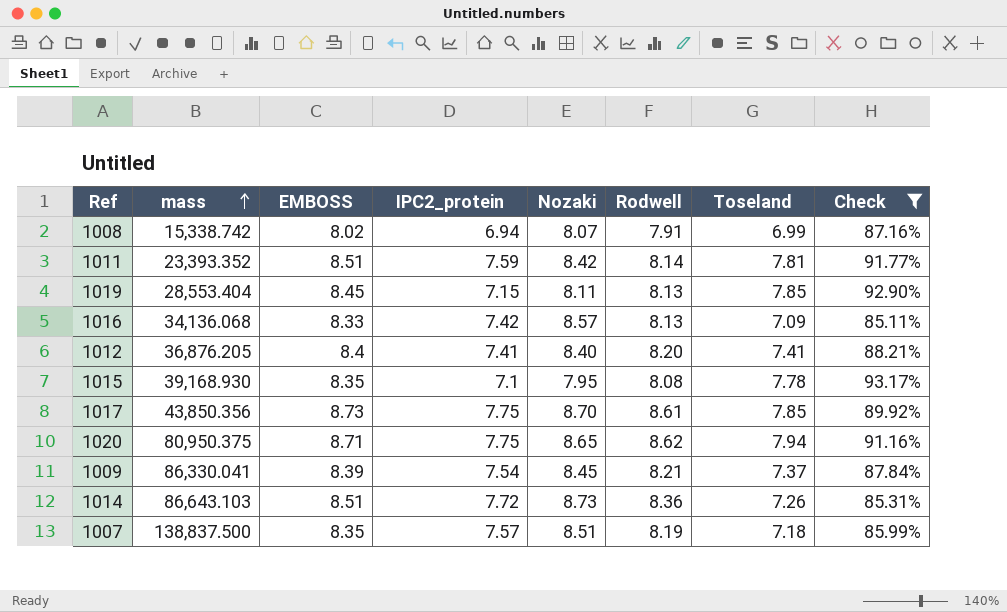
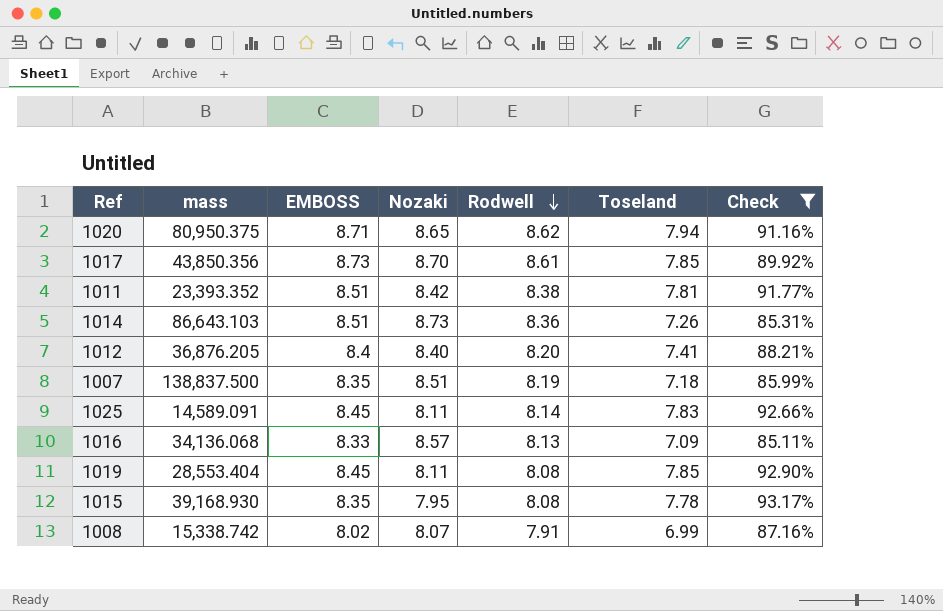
row order: mass ascending -> Rodwell descending
column IPC2_protein | position: 4 -> none
row 1009: 86,330.041 | 8.39 | 7.54 | 8.45 | 8.21 | 7.37 | 87.84% -> none
1011 | Rodwell: 8.14 -> 8.38
row 1025: none -> 14,589.091 | 8.45 | 8.11 | 8.14 | 7.83 | 92.66%
1019 | Rodwell: 8.13 -> 8.08

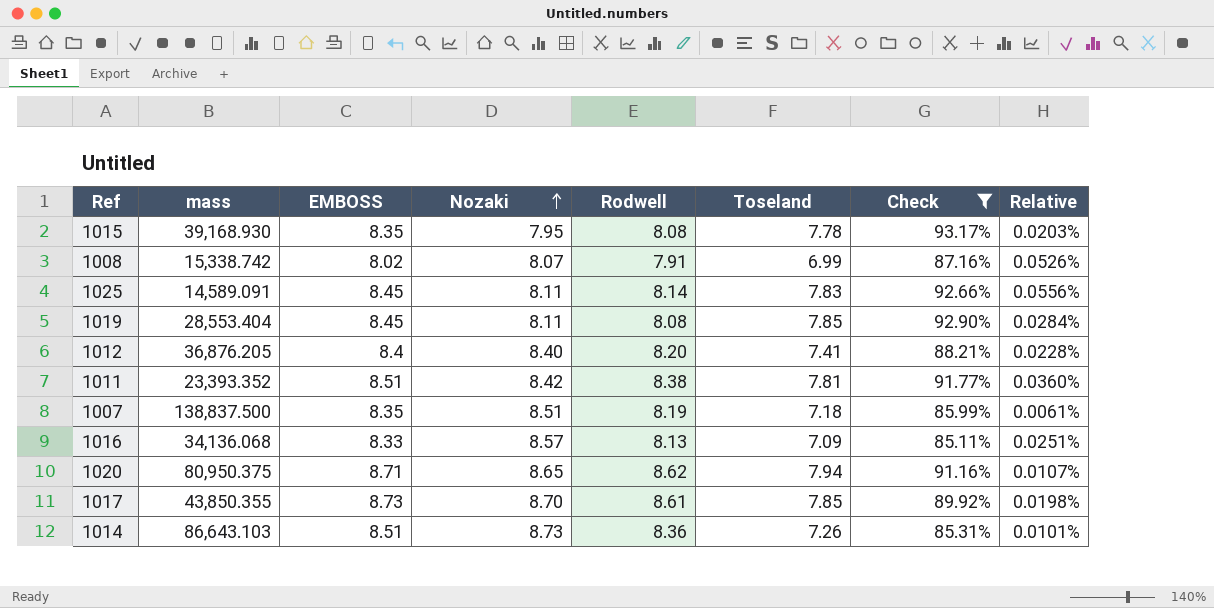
row order: Rodwell descending -> Nozaki ascending
column Relative | formula: none -> [Nozaki] / [mass]
1017 | mass: 43,850.356 -> 43,850.355

